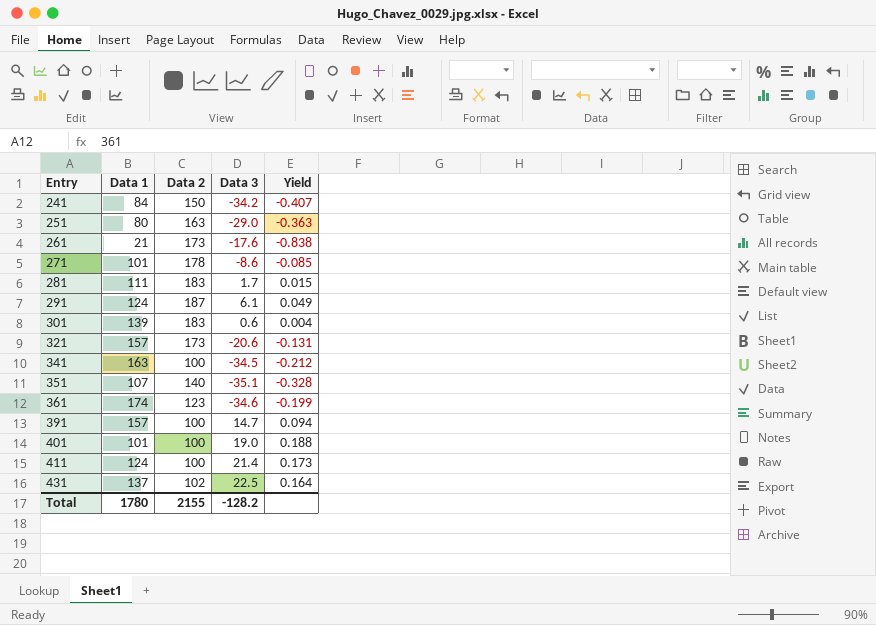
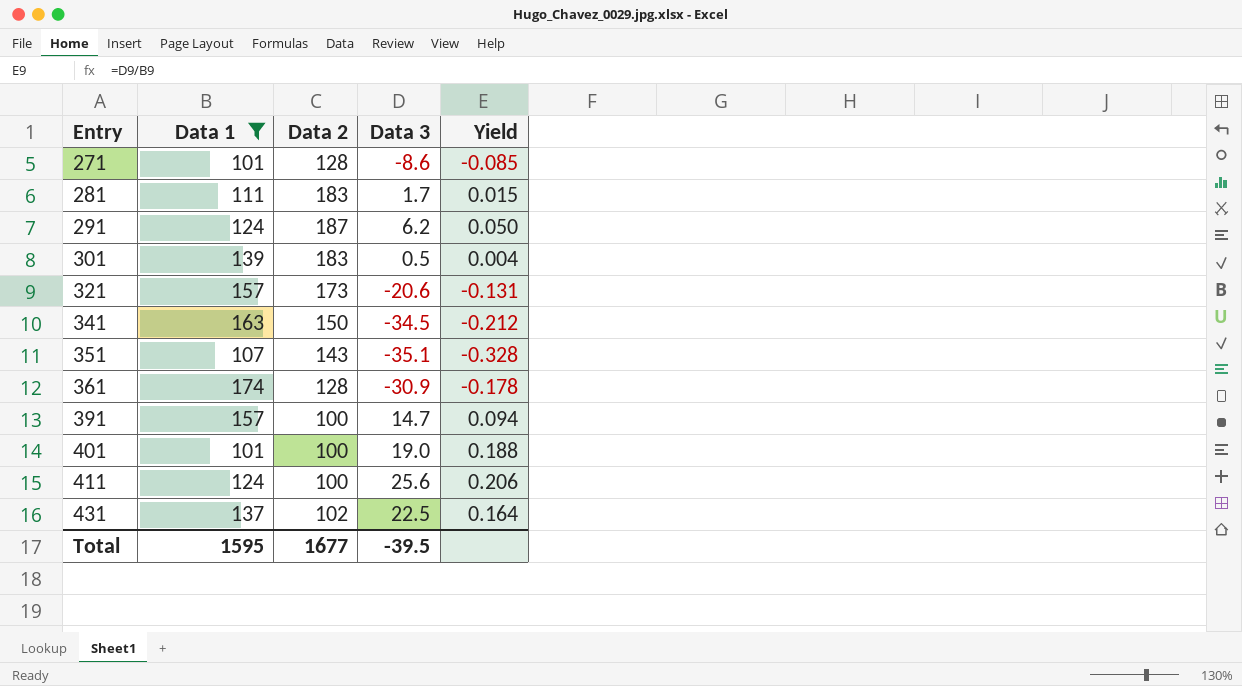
filter: none -> Data 1 >= 101
271 | Data 2: 178 -> 128
291 | Data 3: 6.1 -> 6.2
291 | Yield: 0.049 -> 0.050
301 | Data 3: 0.6 -> 0.5
341 | Data 2: 100 -> 150
351 | Data 2: 140 -> 143
361 | Data 2: 123 -> 128
361 | Data 3: -34.6 -> -30.9
361 | Yield: -0.199 -> -0.178
411 | Data 3: 21.4 -> 25.6
411 | Yield: 0.173 -> 0.206
Total | Data 1: 1780 -> 1595
Total | Data 2: 2155 -> 1677
Total | Data 3: -128.2 -> -39.5

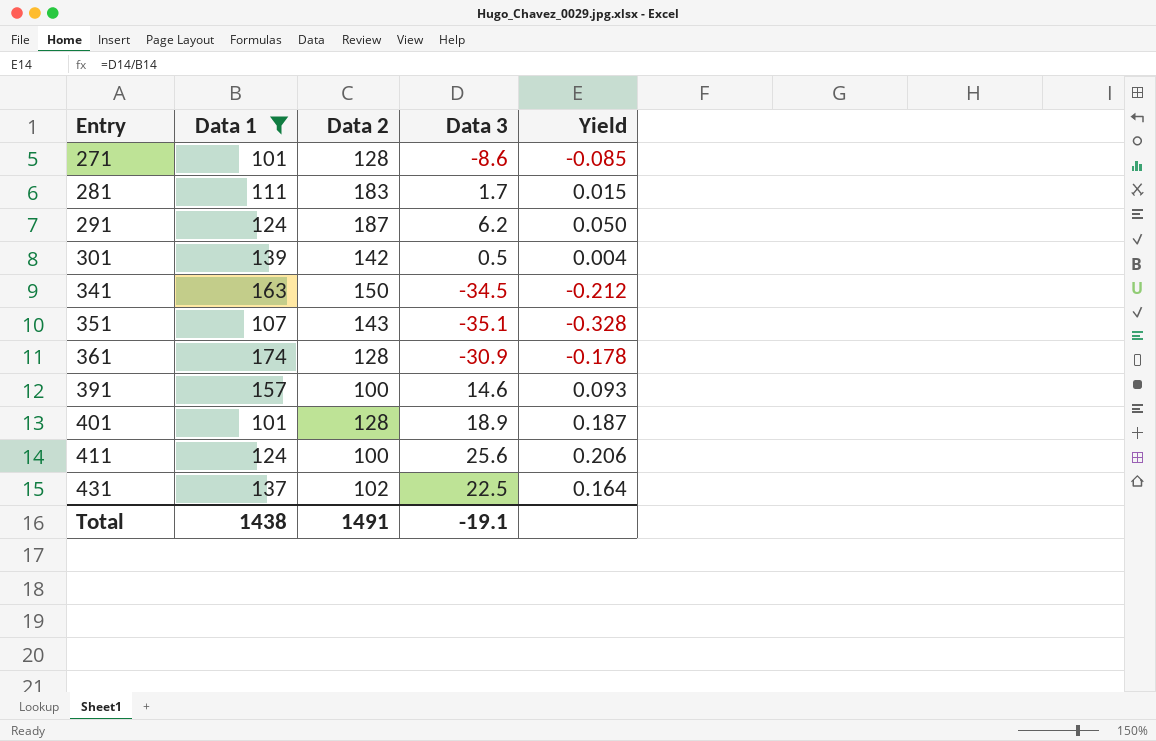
row 321: 157 | 173 | -20.6 | -0.131 -> none
301 | Data 2: 183 -> 142
391 | Data 3: 14.7 -> 14.6
391 | Yield: 0.094 -> 0.093
401 | Data 2: 100 -> 128
401 | Data 3: 19.0 -> 18.9
401 | Yield: 0.188 -> 0.187
Total | Data 1: 1595 -> 1438
Total | Data 2: 1677 -> 1491
Total | Data 3: -39.5 -> -19.1

